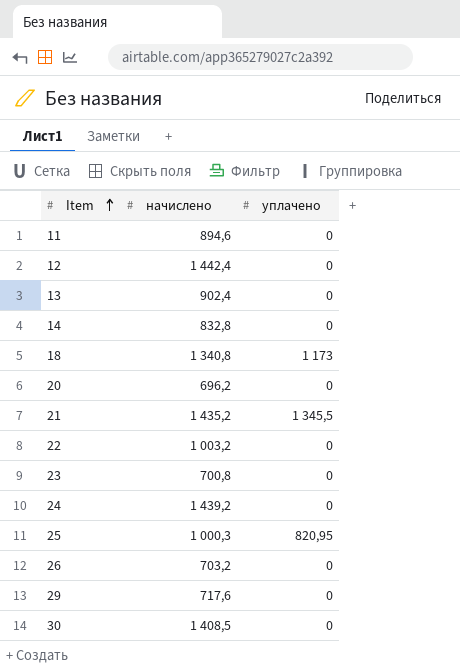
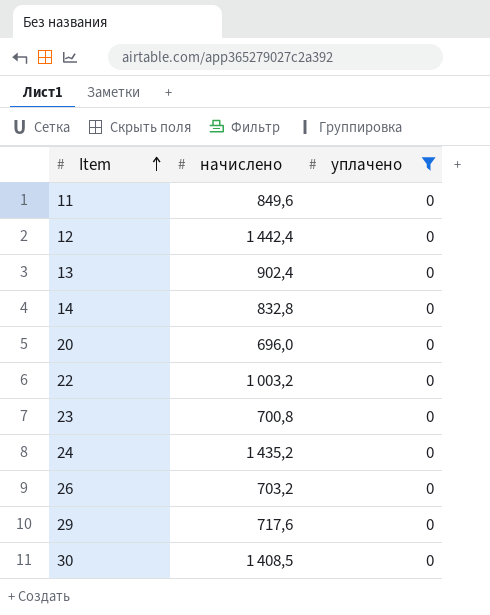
filter: none -> уплачено = 0
11 | начислено: 894,6 -> 849,6
20 | начислено: 696,2 -> 696,0
24 | начислено: 1 439,2 -> 1 435,2

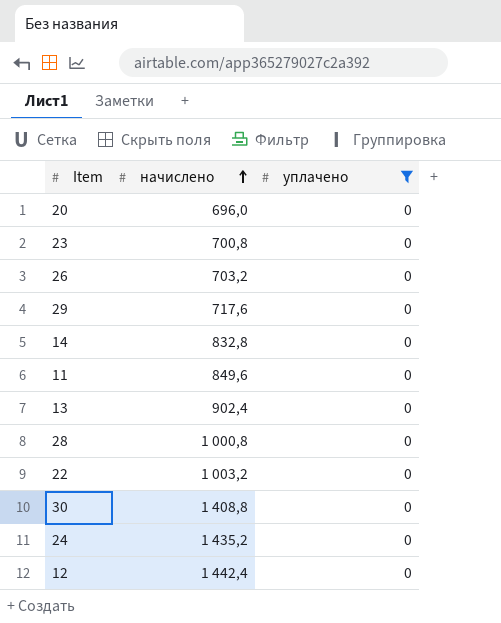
row order: Item ascending -> начислено ascending
row 28: none -> 1 000,8 | 0
30 | начислено: 1 408,5 -> 1 408,8

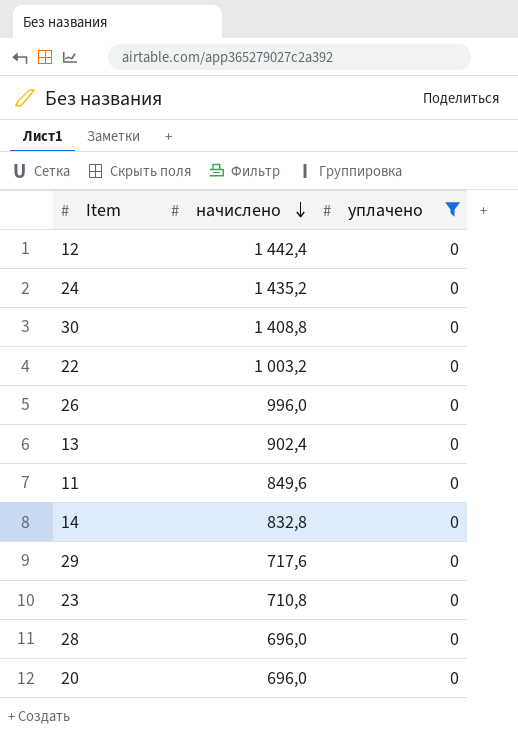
row order: начислено ascending -> начислено descending
26 | начислено: 703,2 -> 996,0
23 | начислено: 700,8 -> 710,8
28 | начислено: 1 000,8 -> 696,0

